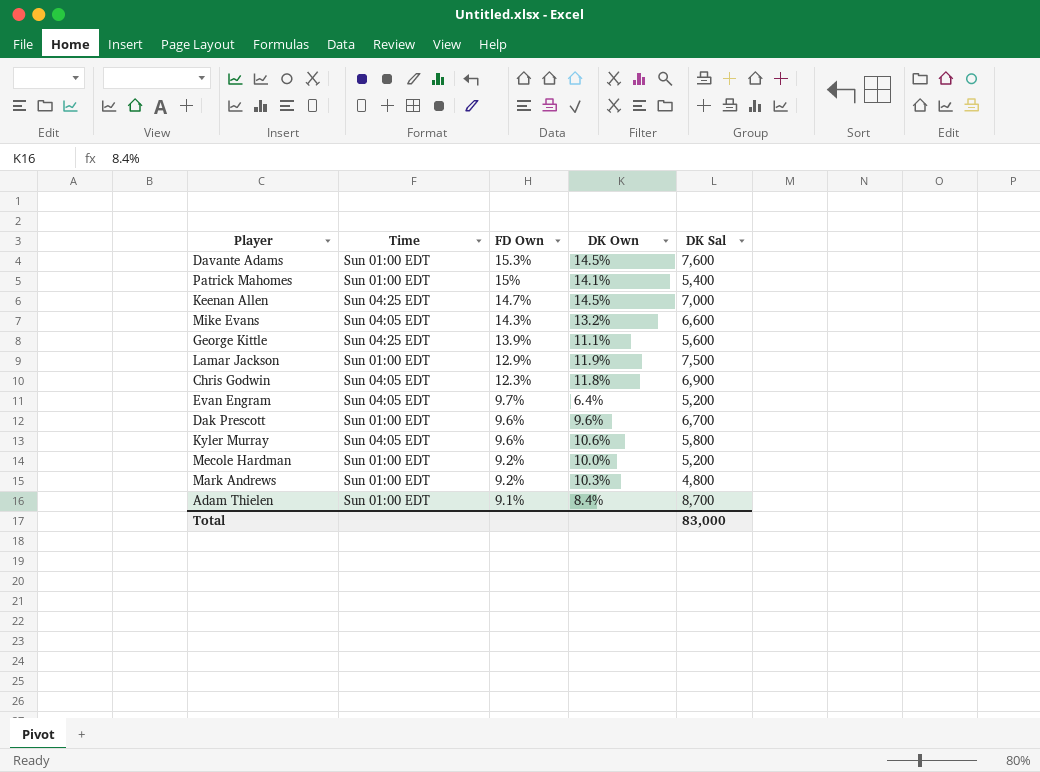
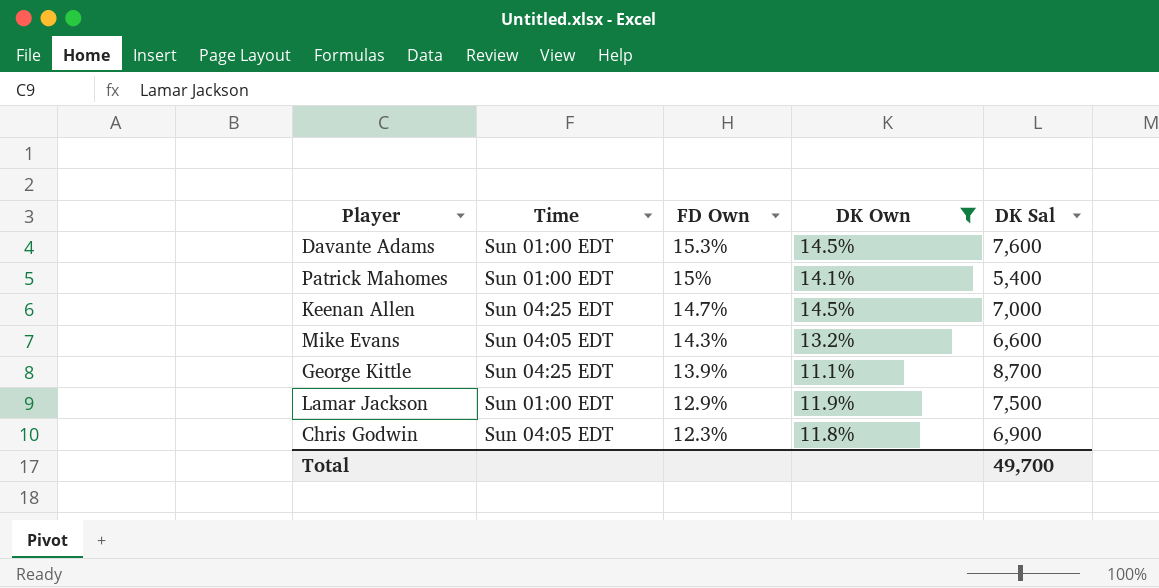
filter: none -> DK Own >= 11.1%
George Kittle | DK Sal: 5,600 -> 8,700
Total | DK Sal: 83,000 -> 49,700

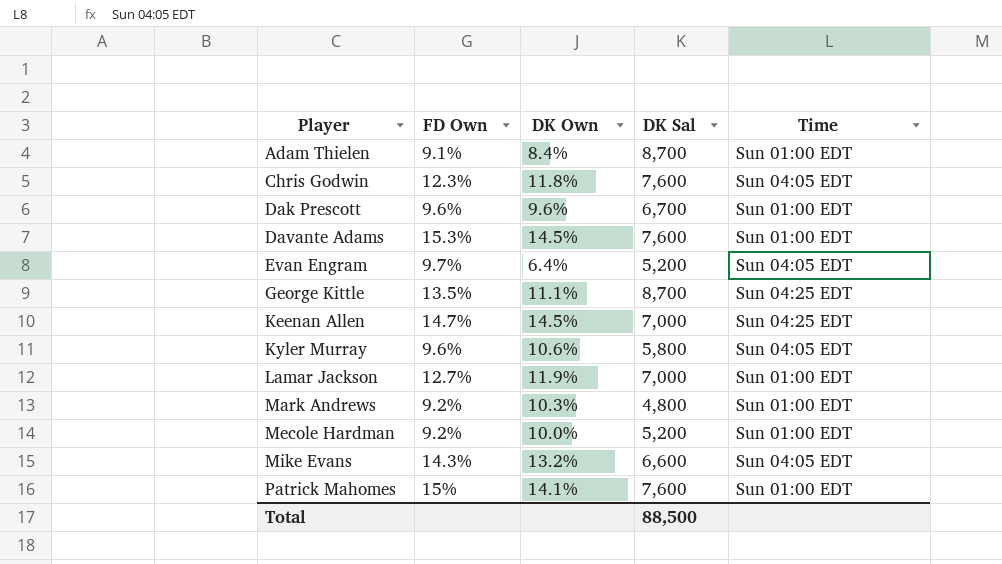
filter: DK Own >= 11.1% -> none
row order: FD Own descending -> Player ascending
column Time | position: 2 -> 5
Chris Godwin | DK Sal: 6,900 -> 7,600
George Kittle | FD Own: 13.9% -> 13.5%
Lamar Jackson | FD Own: 12.9% -> 12.7%
Lamar Jackson | DK Sal: 7,500 -> 7,000
Patrick Mahomes | DK Sal: 5,400 -> 7,600
Total | DK Sal: 49,700 -> 88,500

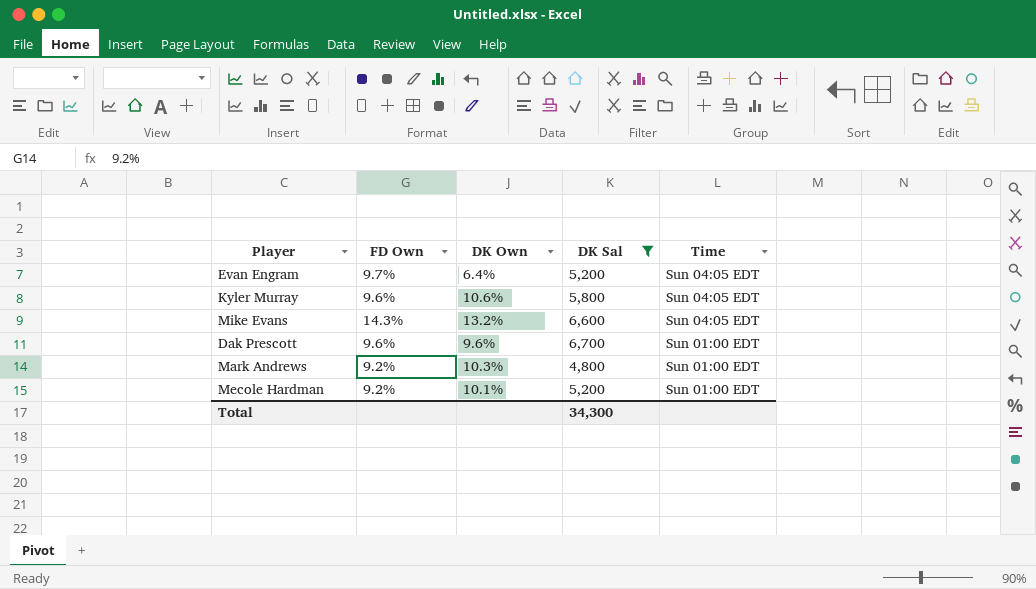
filter: none -> DK Sal <= 6,700
row order: Player ascending -> Time descending
Mecole Hardman | DK Own: 10.0% -> 10.1%
Total | DK Sal: 88,500 -> 34,300

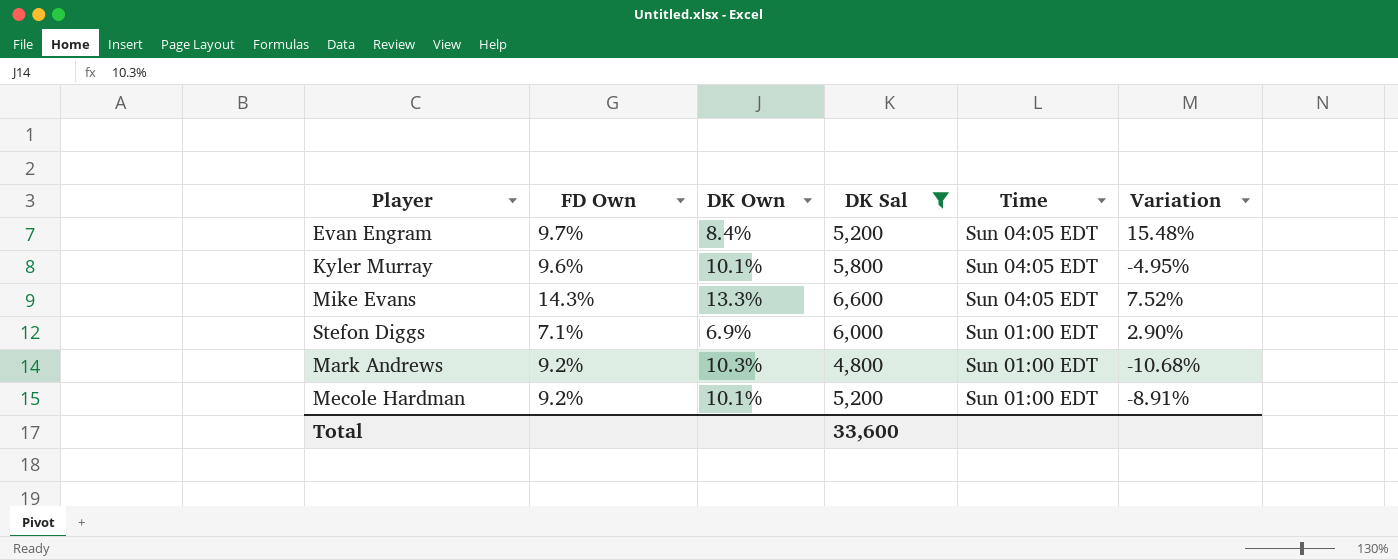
column Variation | formula: none -> ([FD Own] - [DK Own]) / [DK Own]
row Dak Prescott: 9.6% | 9.6% | 6,700 | Sun 01:00 EDT -> none
Evan Engram | DK Own: 6.4% -> 8.4%
Kyler Murray | DK Own: 10.6% -> 10.1%
Mike Evans | DK Own: 13.2% -> 13.3%
row Stefon Diggs: none -> 7.1% | 6.9% | 6,000 | Sun 01:00 EDT | 2.90%
Total | DK Sal: 34,300 -> 33,600

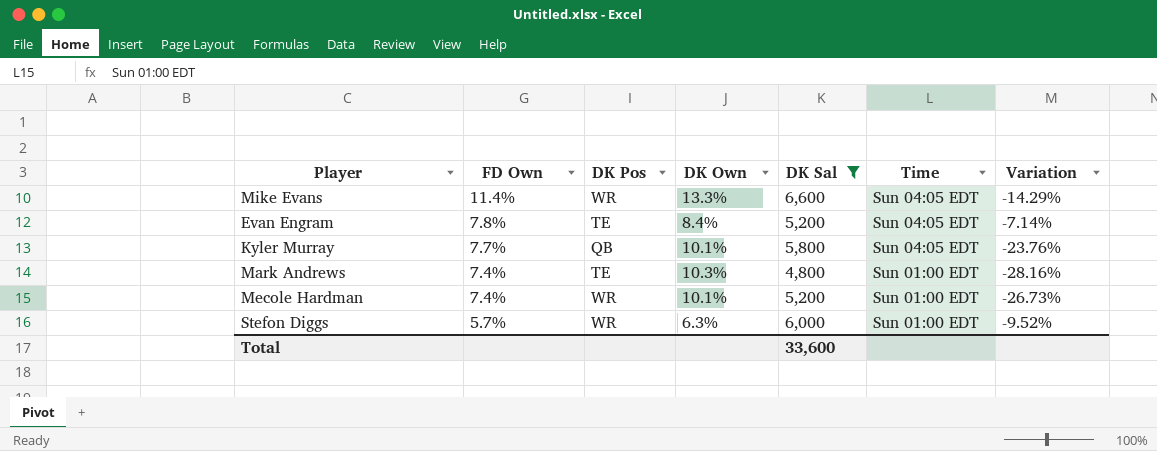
row order: Time descending -> FD Own descending
column DK Pos | position: none -> 3
Mike Evans | FD Own: 14.3% -> 11.4%
Mike Evans | Variation: 7.52% -> -14.29%
Evan Engram | FD Own: 9.7% -> 7.8%
Evan Engram | Variation: 15.48% -> -7.14%
Kyler Murray | FD Own: 9.6% -> 7.7%
Kyler Murray | Variation: -4.95% -> -23.76%
Mark Andrews | FD Own: 9.2% -> 7.4%
Mark Andrews | Variation: -10.68% -> -28.16%
Mecole Hardman | FD Own: 9.2% -> 7.4%
Mecole Hardman | Variation: -8.91% -> -26.73%
Stefon Diggs | FD Own: 7.1% -> 5.7%
Stefon Diggs | DK Own: 6.9% -> 6.3%
Stefon Diggs | Variation: 2.90% -> -9.52%

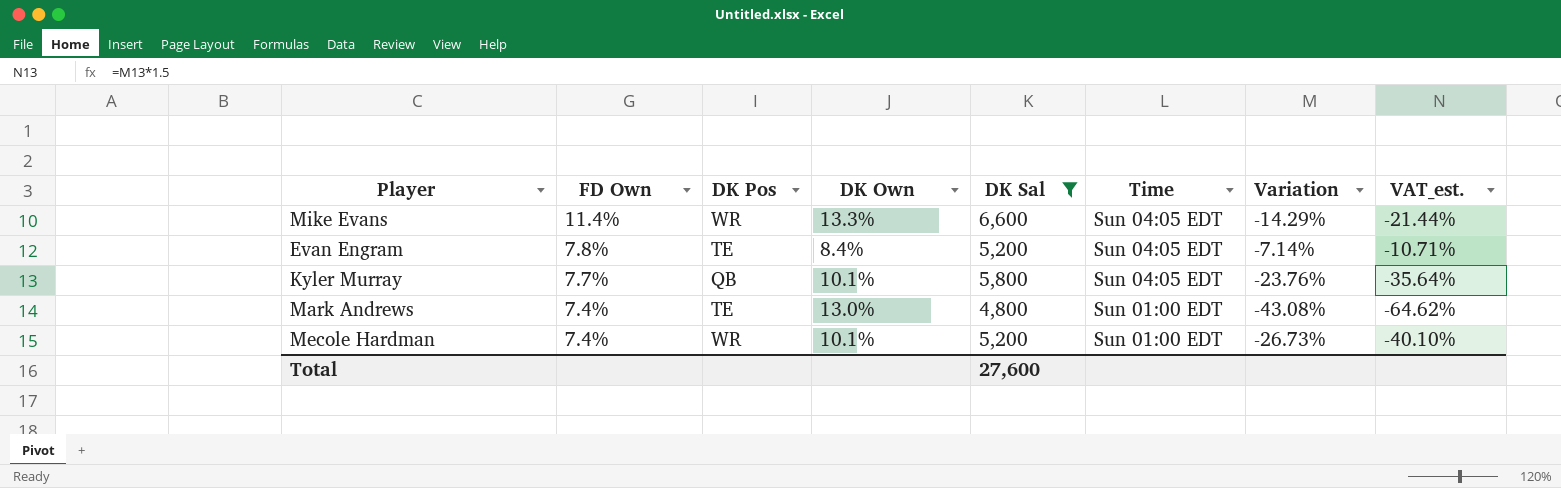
column VAT_est. | formula: none -> [Variation] * 1.5
row Stefon Diggs: 5.7% | WR | 6.3% | 6,000 | Sun 01:00 EDT | -9.52% -> none
Mark Andrews | DK Own: 10.3% -> 13.0%
Mark Andrews | Variation: -28.16% -> -43.08%
Total | DK Sal: 33,600 -> 27,600

